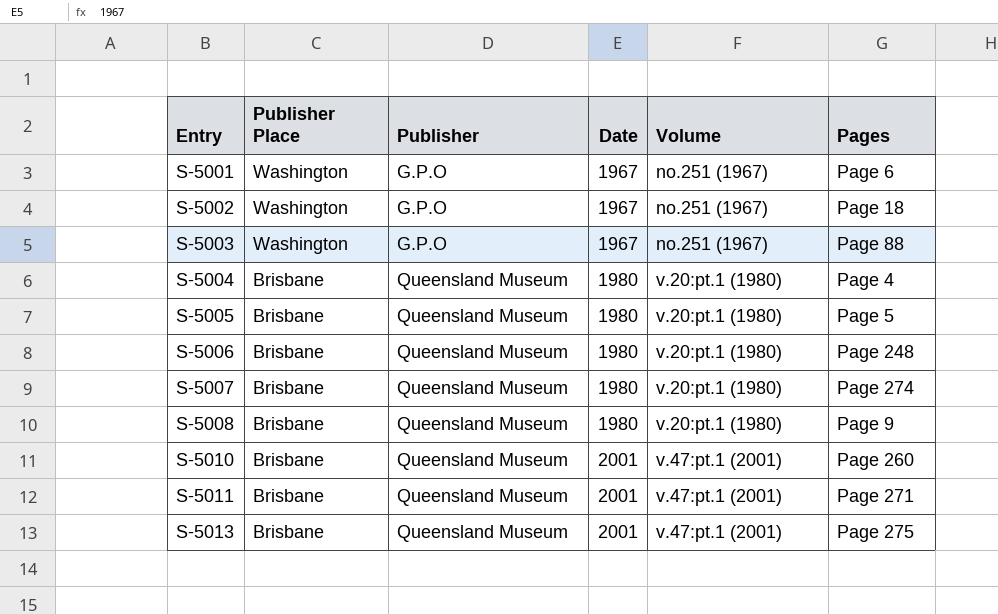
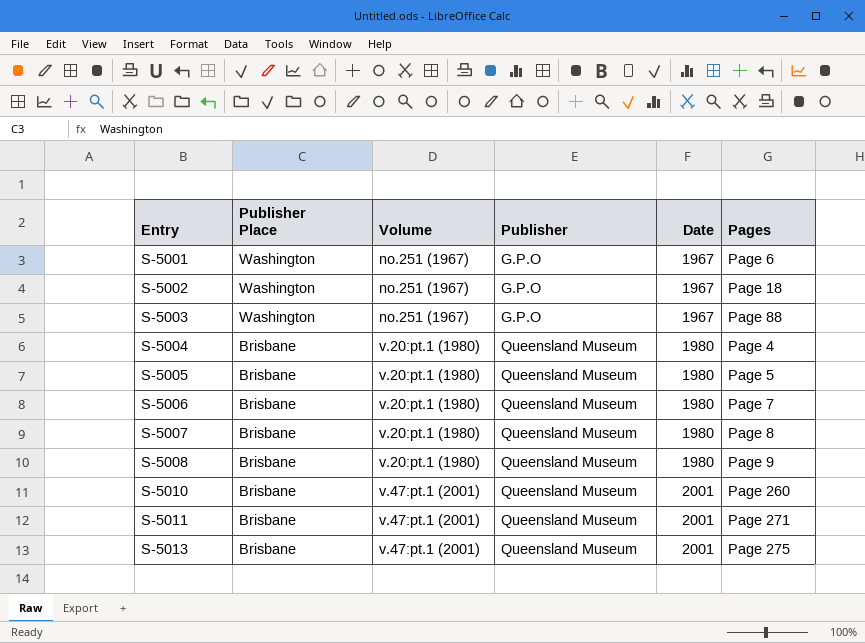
column Volume | position: 5 -> 3
S-5006 | Pages: Page 248 -> Page 7
S-5007 | Pages: Page 274 -> Page 8

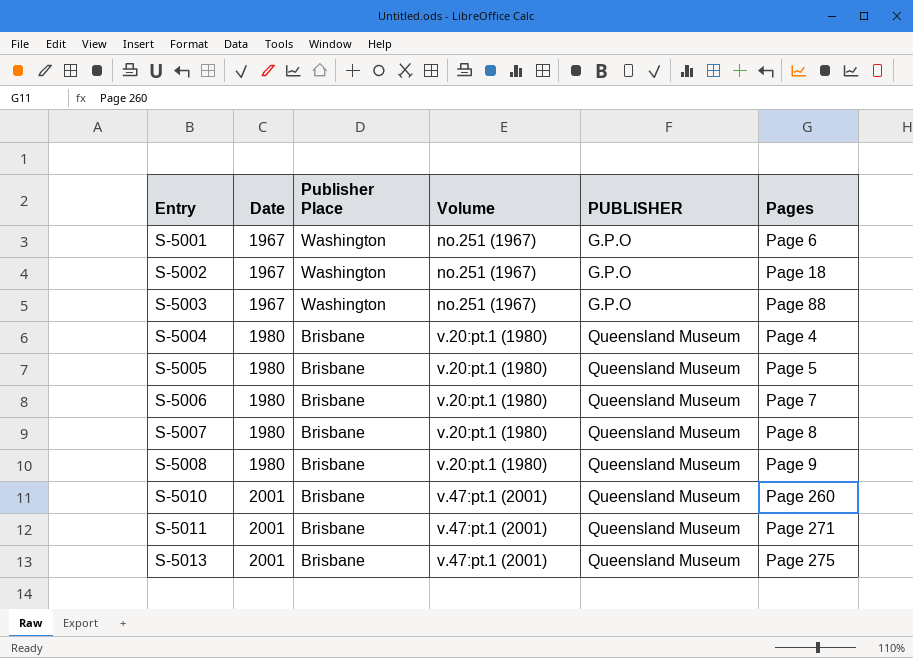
column Date | position: 5 -> 2
column name: Publisher -> PUBLISHER

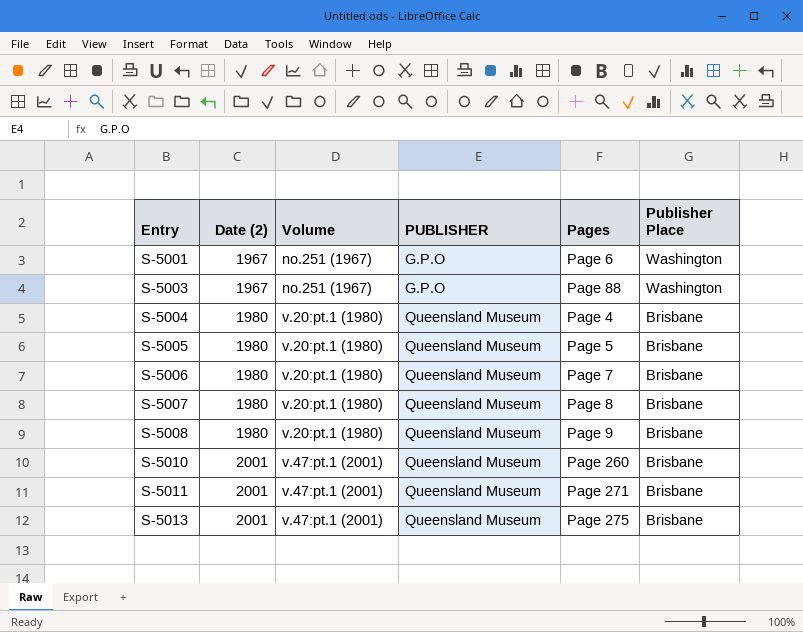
column name: Date -> Date (2)
column Publisher Place | position: 3 -> 6
row S-5002: 1967 | Washington | no.251 (1967) | G.P.O | Page 18 -> none

